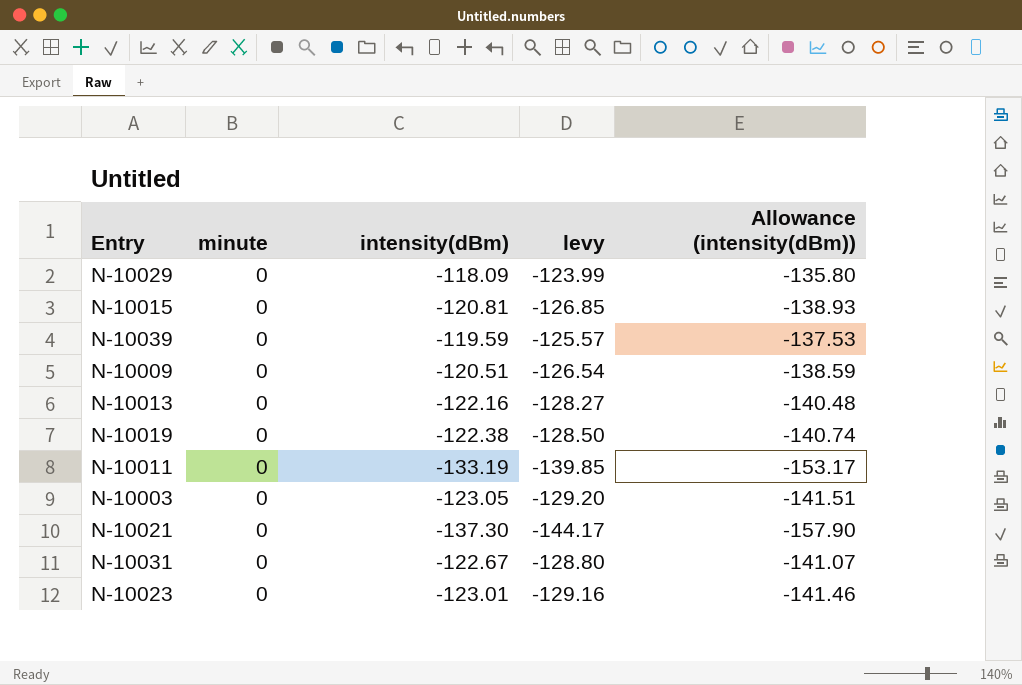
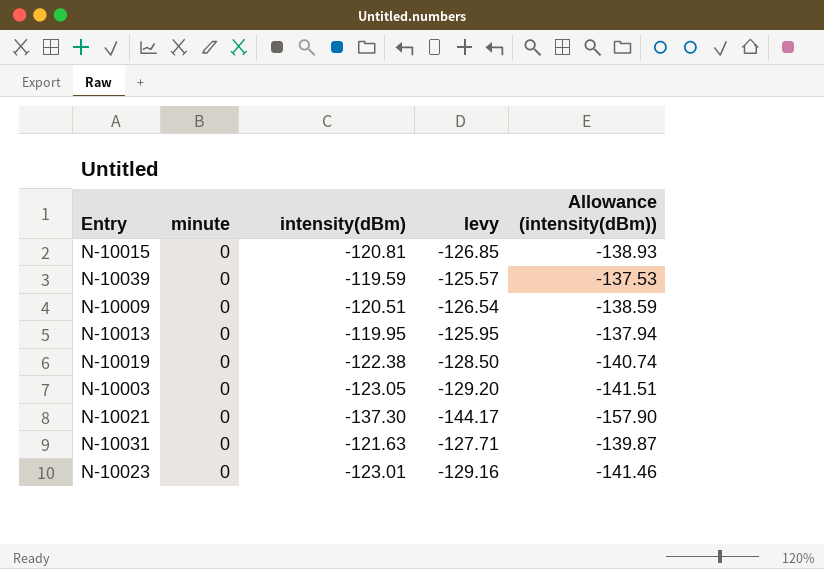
row N-10029: 0 | -118.09 | -123.99 | -135.80 -> none
row N-10011: 0 | -133.19 | -139.85 | -153.17 -> none
N-10013 | intensity(dBm): -122.16 -> -119.95
N-10013 | levy: -128.27 -> -125.95
N-10013 | Allowance (intensity(dBm)): -140.48 -> -137.94
N-10031 | intensity(dBm): -122.67 -> -121.63
N-10031 | levy: -128.80 -> -127.71
N-10031 | Allowance (intensity(dBm)): -141.07 -> -139.87

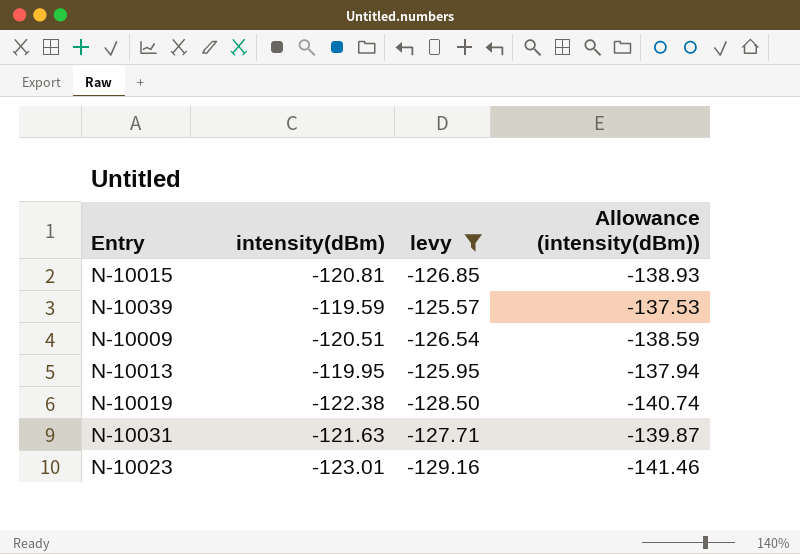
filter: none -> levy >= -129.16
column minute | position: 2 -> none

